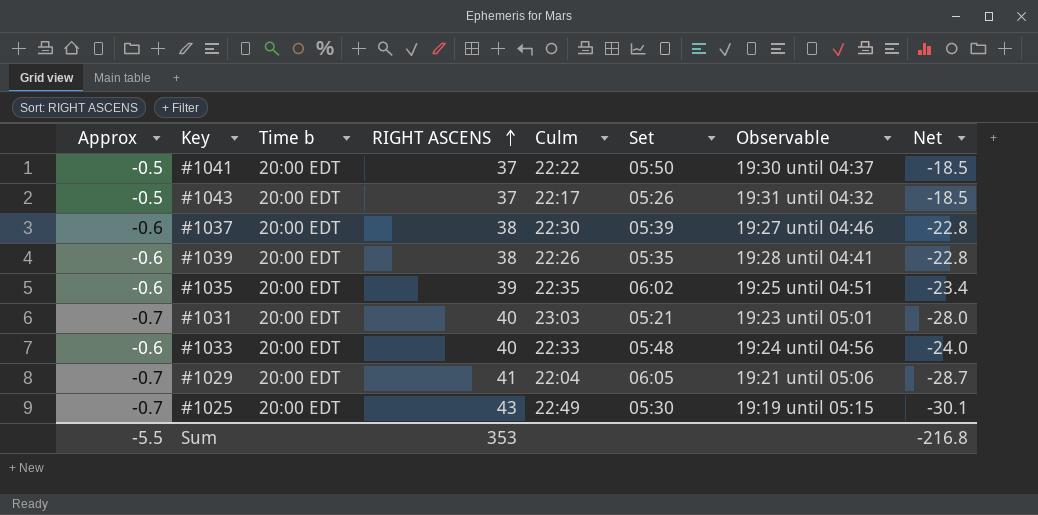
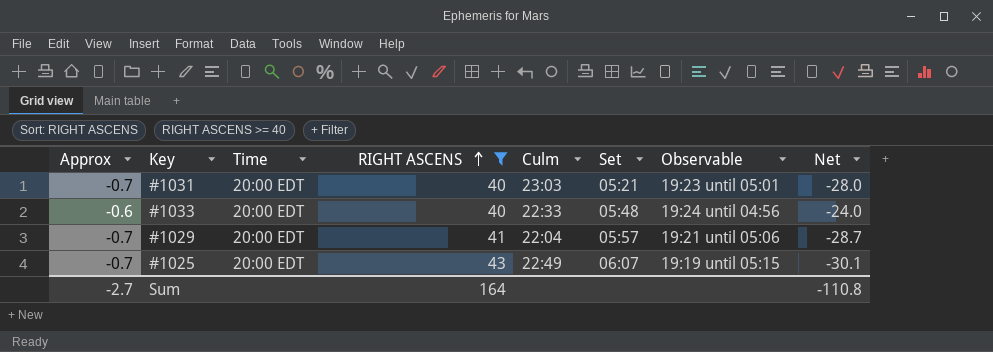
filter: none -> RIGHT ASCENS >= 40
column name: Time b -> Time
#1029 | Set: 06:05 -> 05:57
#1025 | Set: 05:30 -> 06:07
Sum | Approx: -5.5 -> -2.7
Sum | RIGHT ASCENS: 353 -> 164
Sum | Net: -216.8 -> -110.8

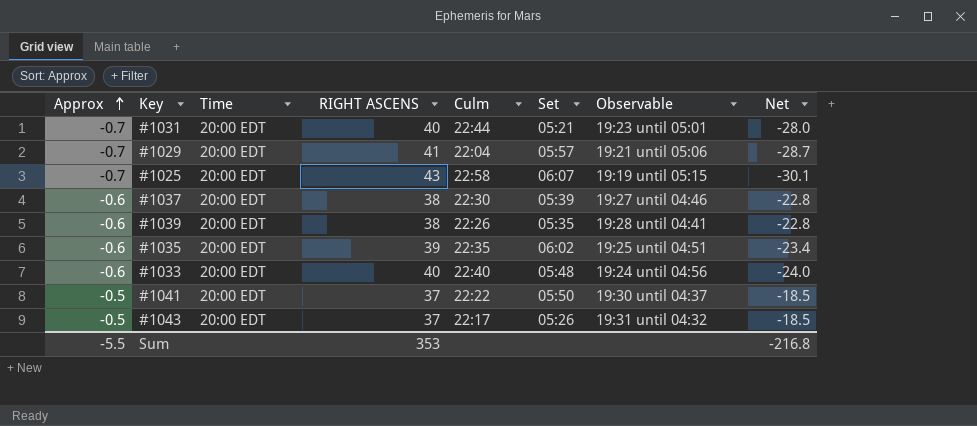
filter: RIGHT ASCENS >= 40 -> none
row order: RIGHT ASCENS ascending -> Approx ascending
#1031 | Culm: 23:03 -> 22:44
#1025 | Culm: 22:49 -> 22:58
#1033 | Culm: 22:33 -> 22:40
Sum | Approx: -2.7 -> -5.5
Sum | RIGHT ASCENS: 164 -> 353
Sum | Net: -110.8 -> -216.8

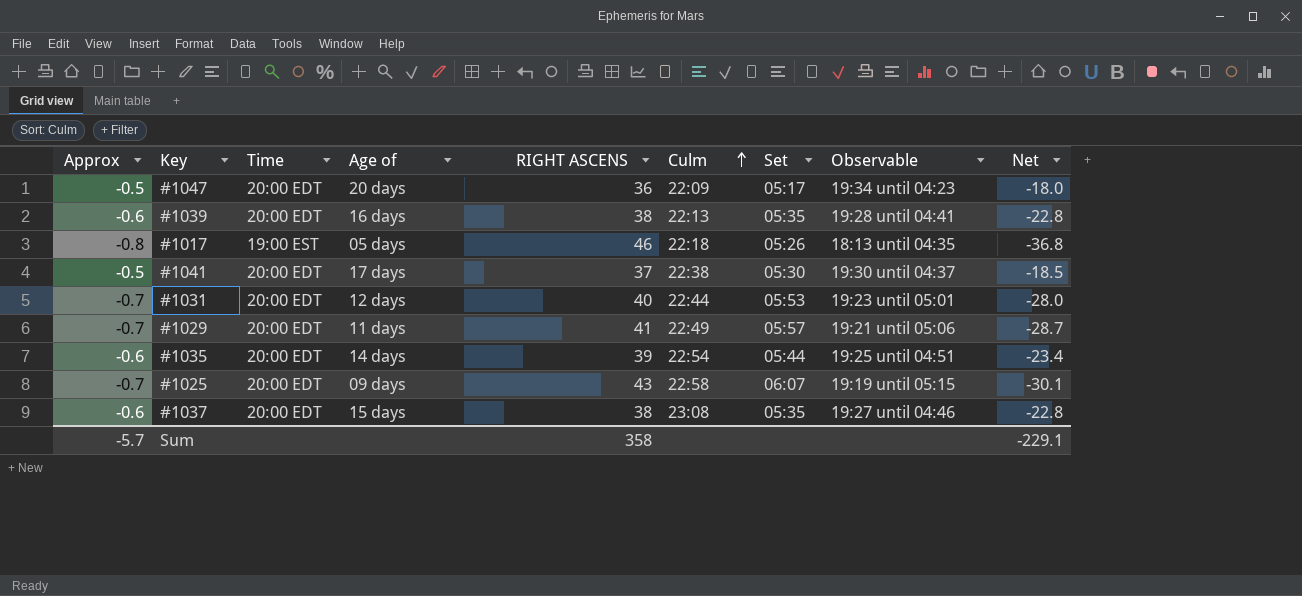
row order: Approx ascending -> Culm ascending
column Age of | position: none -> 4
row #1033: -0.6 | 20:00 EDT | 40 | 22:40 | 05:48 | 19:24 until 04:56 | -24.0 -> none
row #1043: -0.5 | 20:00 EDT | 37 | 22:17 | 05:26 | 19:31 until 04:32 | -18.5 -> none
row #1047: none -> -0.5 | 20:00 EDT | 20 days | 36 | 22:09 | 05:17 | 19:34 until 04:23 | -18.0
#1039 | Culm: 22:26 -> 22:13
row #1017: none -> -0.8 | 19:00 EST | 05 days | 46 | 22:18 | 05:26 | 18:13 until 04:35 | -36.8
#1041 | Culm: 22:22 -> 22:38
#1041 | Set: 05:50 -> 05:30
#1031 | Set: 05:21 -> 05:53
#1029 | Culm: 22:04 -> 22:49
#1035 | Culm: 22:35 -> 22:54
#1035 | Set: 06:02 -> 05:44
#1037 | Culm: 22:30 -> 23:08
#1037 | Set: 05:39 -> 05:35
Sum | Approx: -5.5 -> -5.7
Sum | RIGHT ASCENS: 353 -> 358
Sum | Net: -216.8 -> -229.1

